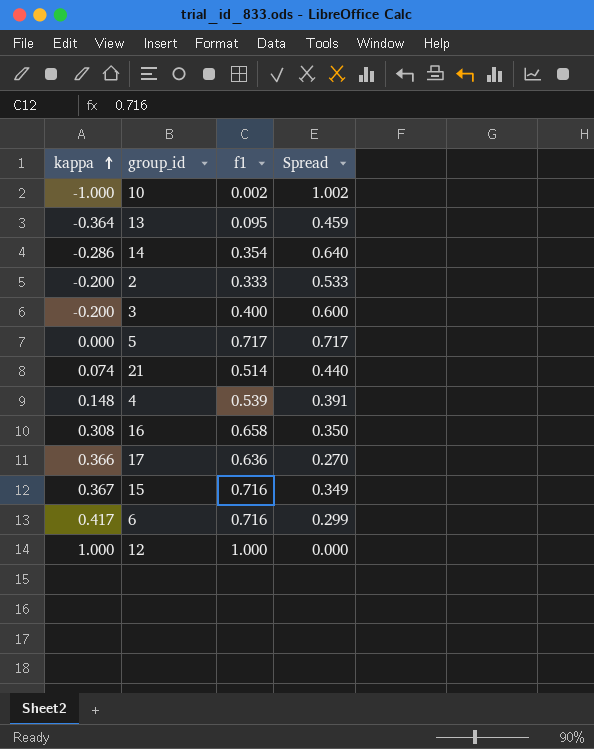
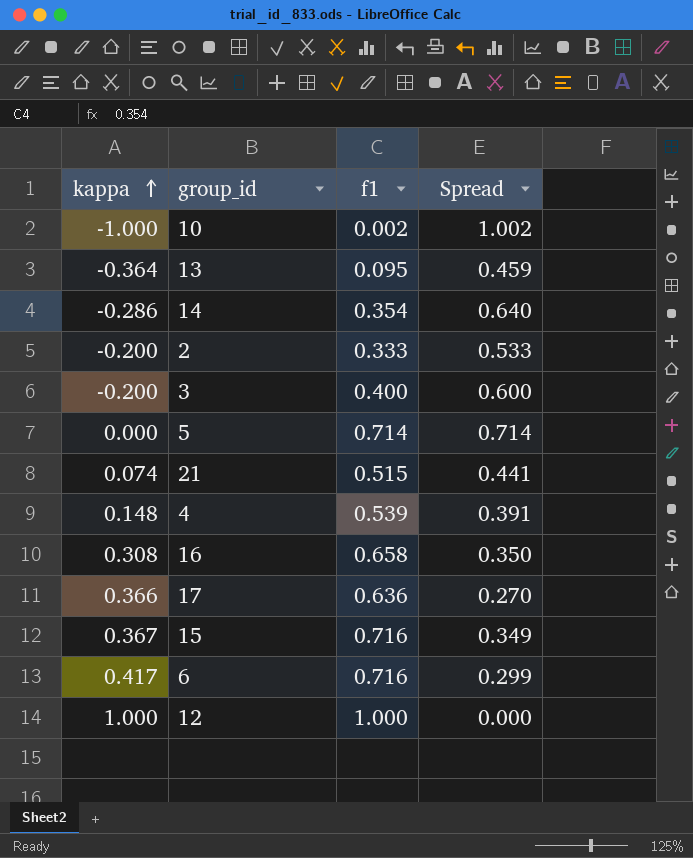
5 | f1: 0.717 -> 0.714
5 | Spread: 0.717 -> 0.714
21 | f1: 0.514 -> 0.515
21 | Spread: 0.440 -> 0.441

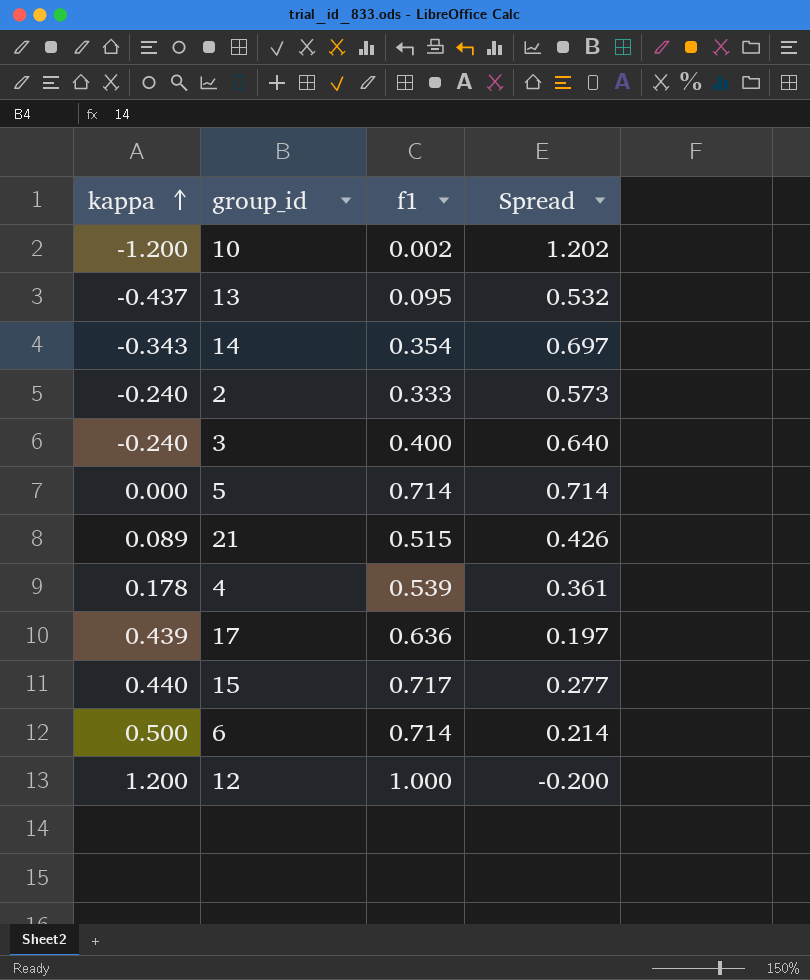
row 16: 0.308 | 0.658 | 0.350 -> none
10 | kappa: -1.000 -> -1.200
10 | Spread: 1.002 -> 1.202
13 | kappa: -0.364 -> -0.437
13 | Spread: 0.459 -> 0.532
14 | kappa: -0.286 -> -0.343
14 | Spread: 0.640 -> 0.697
2 | kappa: -0.200 -> -0.240
2 | Spread: 0.533 -> 0.573
3 | kappa: -0.200 -> -0.240
3 | Spread: 0.600 -> 0.640
21 | kappa: 0.074 -> 0.089
21 | Spread: 0.441 -> 0.426
4 | kappa: 0.148 -> 0.178
4 | Spread: 0.391 -> 0.361
17 | kappa: 0.366 -> 0.439
17 | Spread: 0.270 -> 0.197
15 | kappa: 0.367 -> 0.440
15 | f1: 0.716 -> 0.717
15 | Spread: 0.349 -> 0.277
6 | kappa: 0.417 -> 0.500
6 | f1: 0.716 -> 0.714
6 | Spread: 0.299 -> 0.214
12 | kappa: 1.000 -> 1.200
12 | Spread: 0.000 -> -0.200

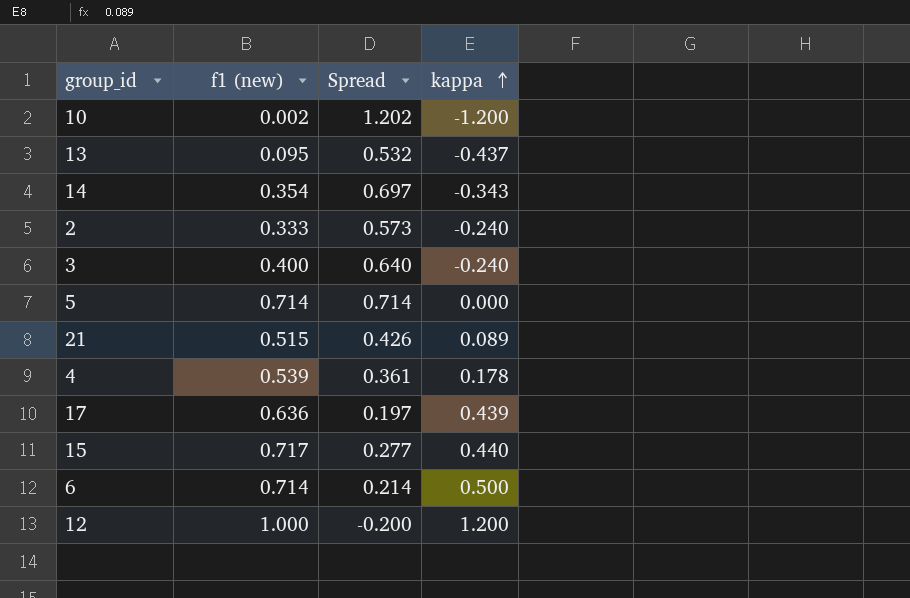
column name: f1 -> f1 (new)
column kappa | position: 1 -> 4

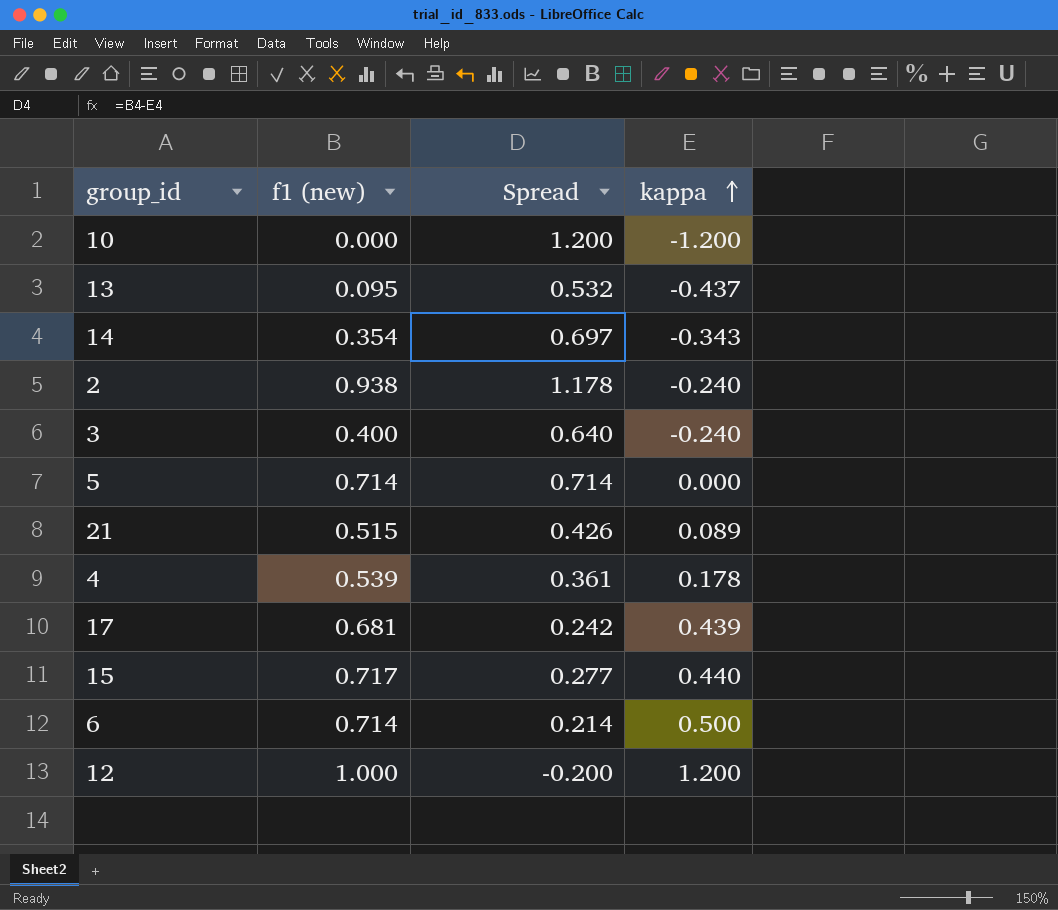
10 | f1 (new): 0.002 -> 0.000
10 | Spread: 1.202 -> 1.200
2 | f1 (new): 0.333 -> 0.938
2 | Spread: 0.573 -> 1.178
17 | f1 (new): 0.636 -> 0.681
17 | Spread: 0.197 -> 0.242

